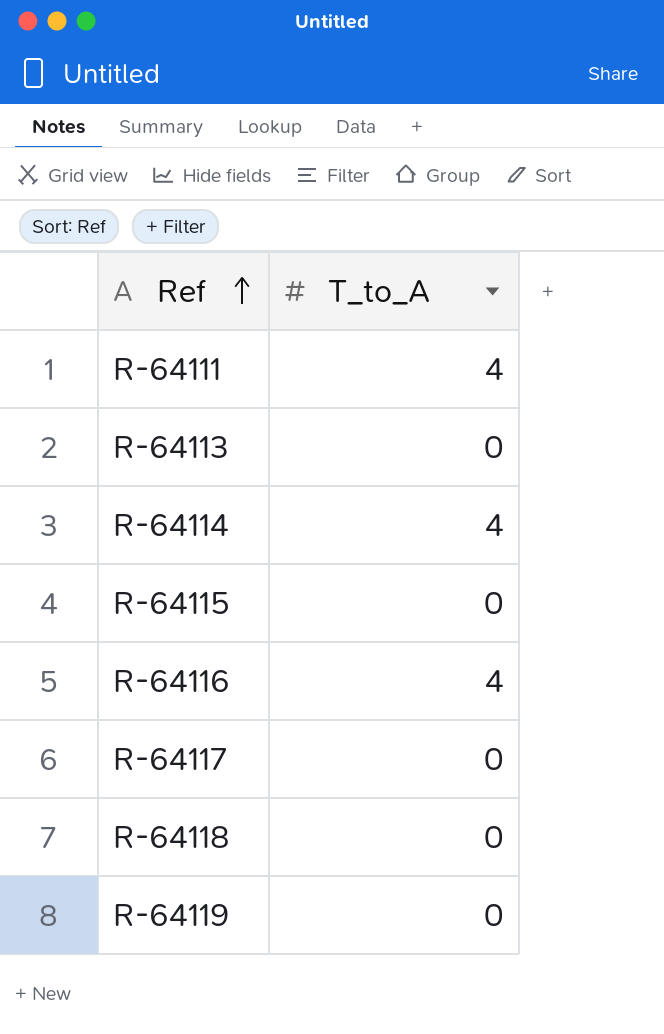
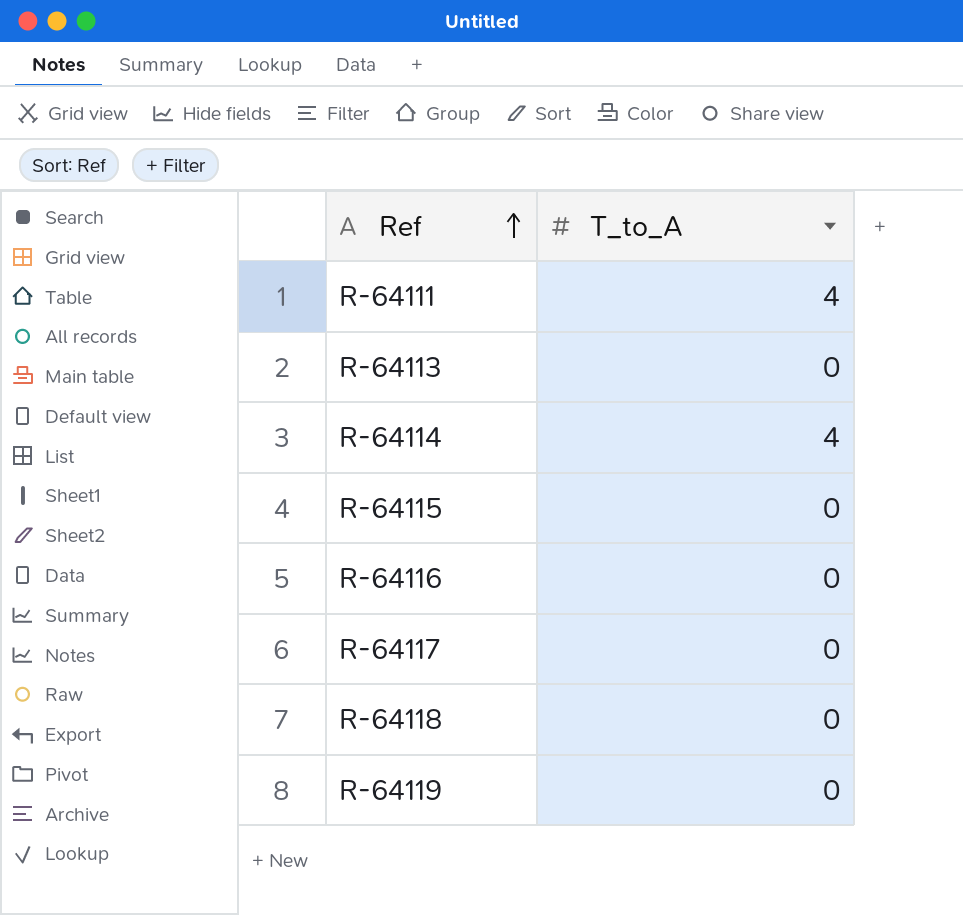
R-64116 | T_to_A: 4 -> 0

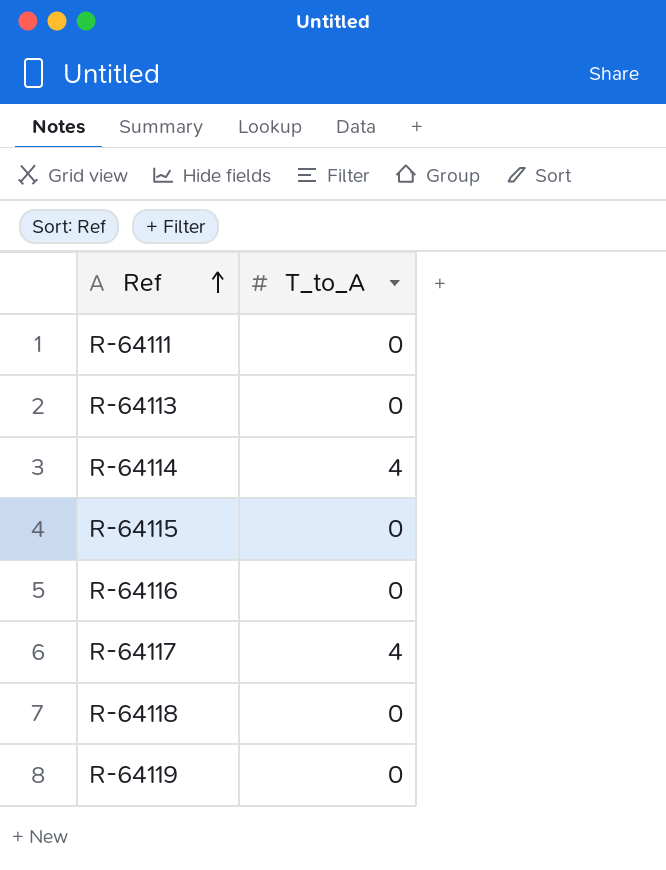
R-64111 | T_to_A: 4 -> 0
R-64117 | T_to_A: 0 -> 4

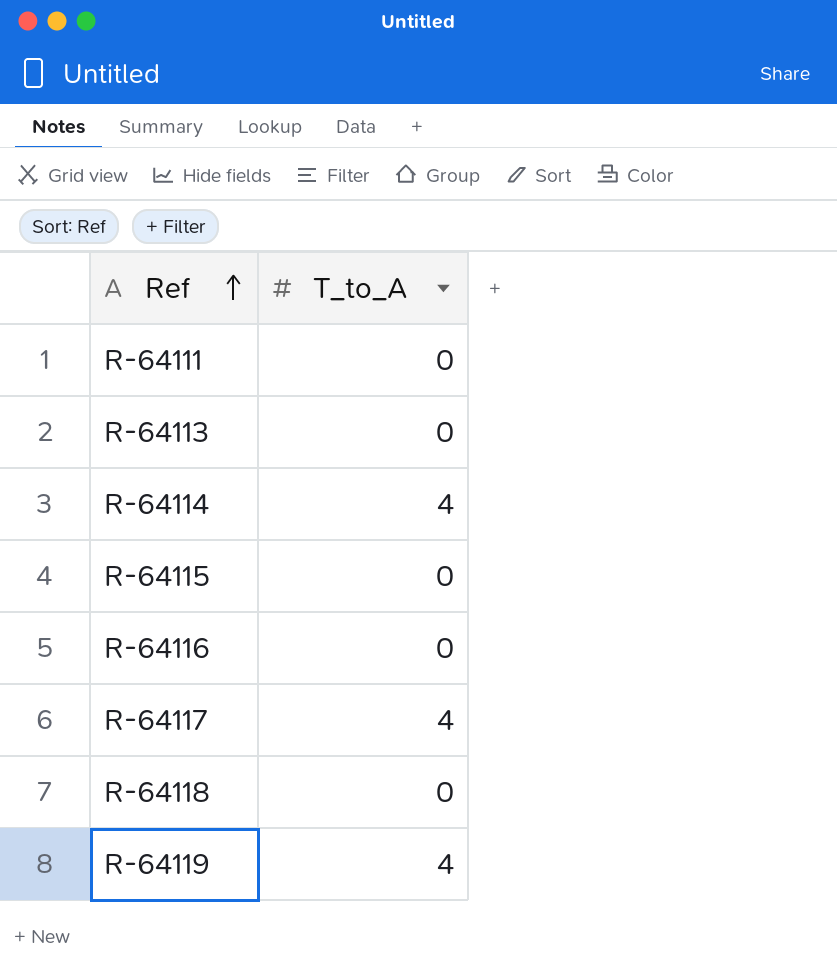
R-64119 | T_to_A: 0 -> 4

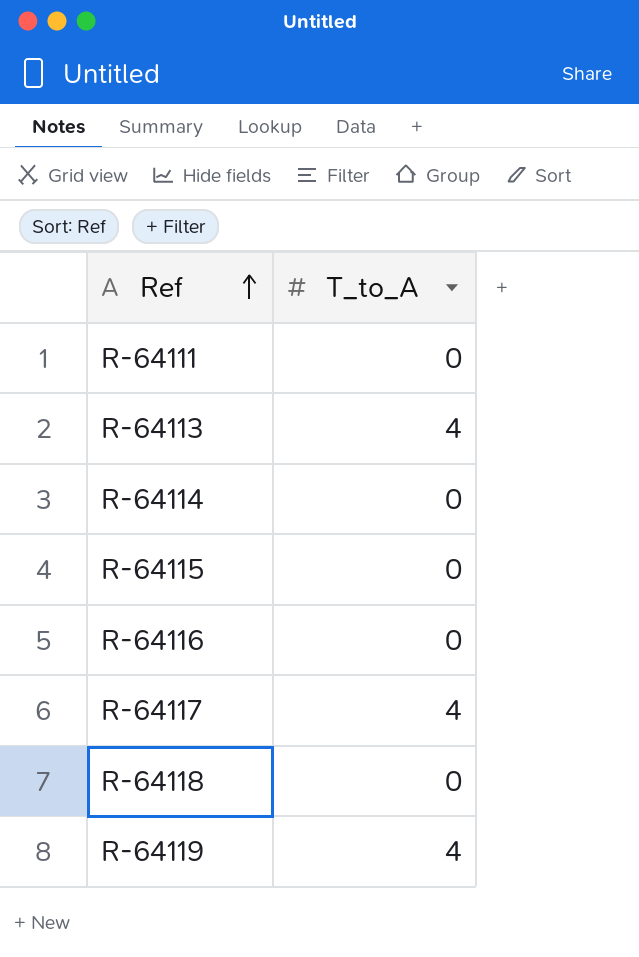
R-64113 | T_to_A: 0 -> 4
R-64114 | T_to_A: 4 -> 0

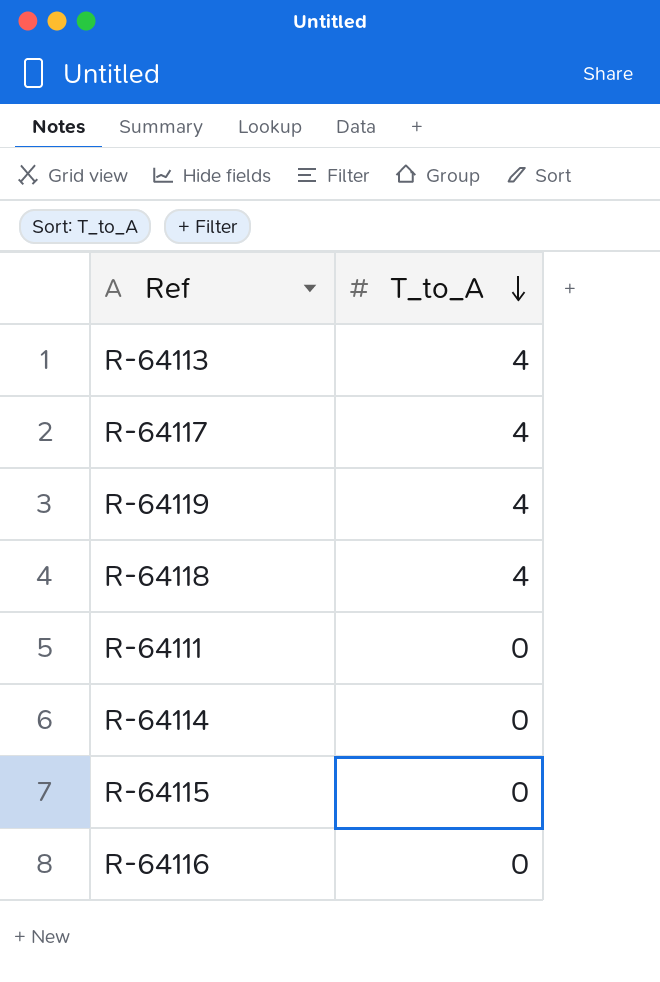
row order: Ref ascending -> T_to_A descending
R-64118 | T_to_A: 0 -> 4

